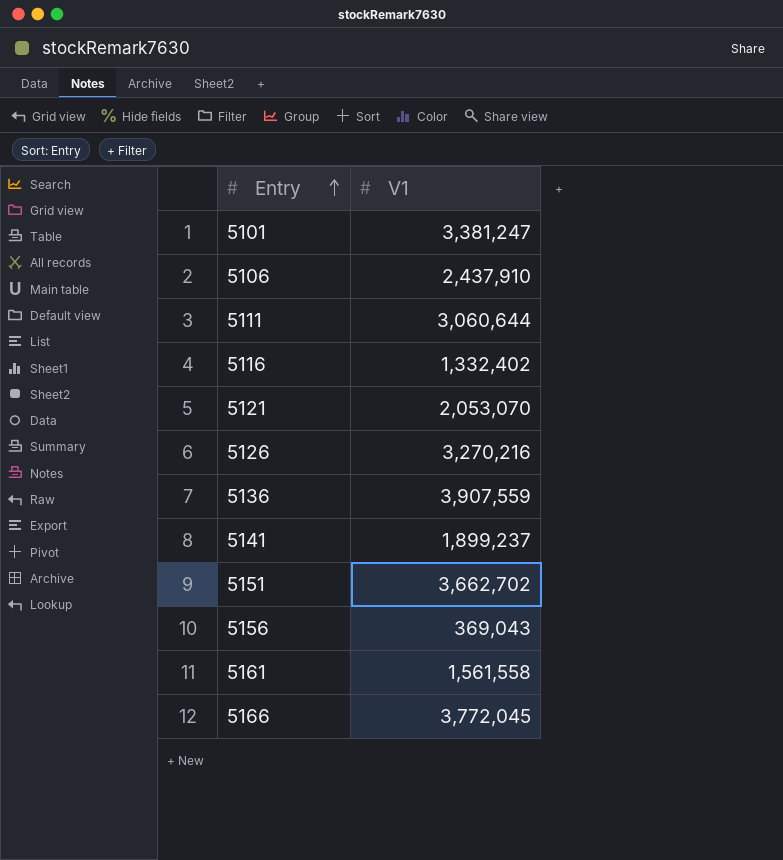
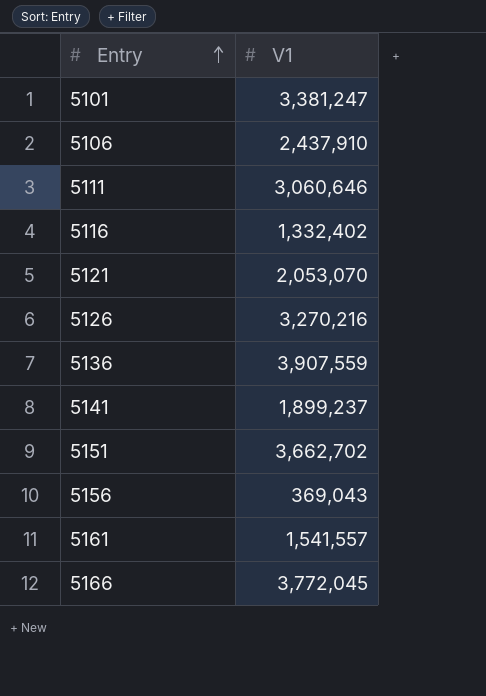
5111 | V1: 3,060,644 -> 3,060,646
5161 | V1: 1,561,558 -> 1,541,557

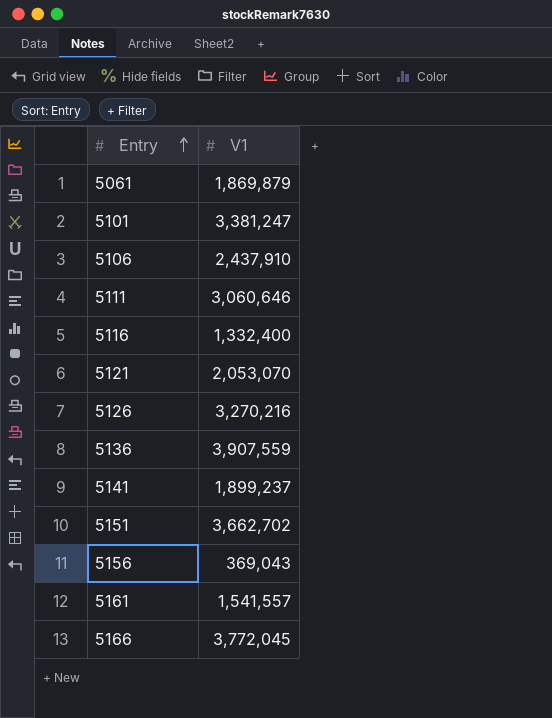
row 5061: none -> 1,869,879
5116 | V1: 1,332,402 -> 1,332,400

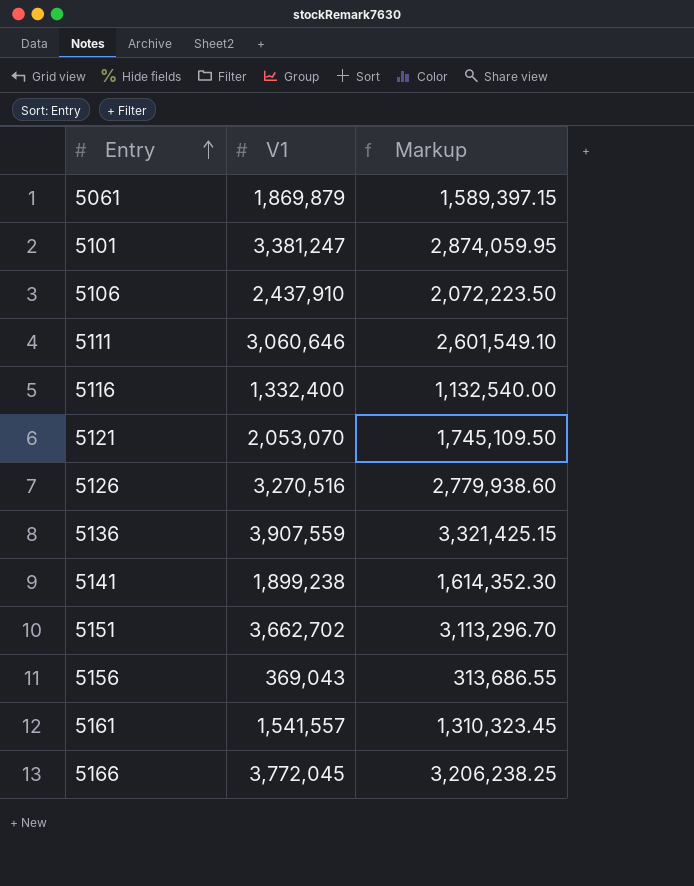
column Markup | formula: none -> [V1] * 0.85
5126 | V1: 3,270,216 -> 3,270,516
5141 | V1: 1,899,237 -> 1,899,238

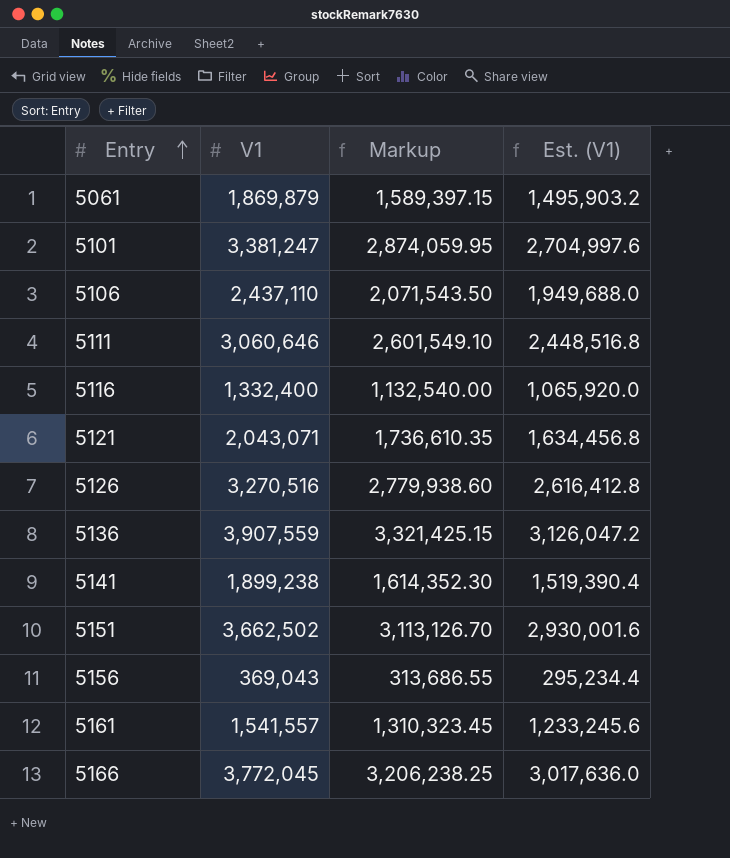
column Est. (V1) | formula: none -> [V1] * 0.8
5106 | V1: 2,437,910 -> 2,437,110
5106 | Markup: 2,072,223.50 -> 2,071,543.50
5121 | V1: 2,053,070 -> 2,043,071
5121 | Markup: 1,745,109.50 -> 1,736,610.35
5151 | V1: 3,662,702 -> 3,662,502
5151 | Markup: 3,113,296.70 -> 3,113,126.70

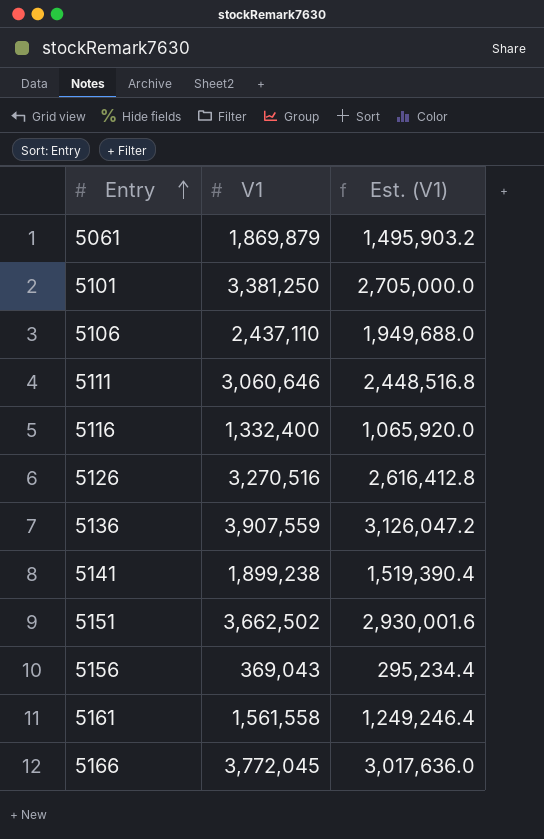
column Markup | formula: [V1] * 0.85 -> none
row 5121: 2,043,071 | 1,736,610.35 | 1,634,456.8 -> none
5101 | V1: 3,381,247 -> 3,381,250
5101 | Est. (V1): 2,704,997.6 -> 2,705,000.0
5161 | V1: 1,541,557 -> 1,561,558
5161 | Est. (V1): 1,233,245.6 -> 1,249,246.4

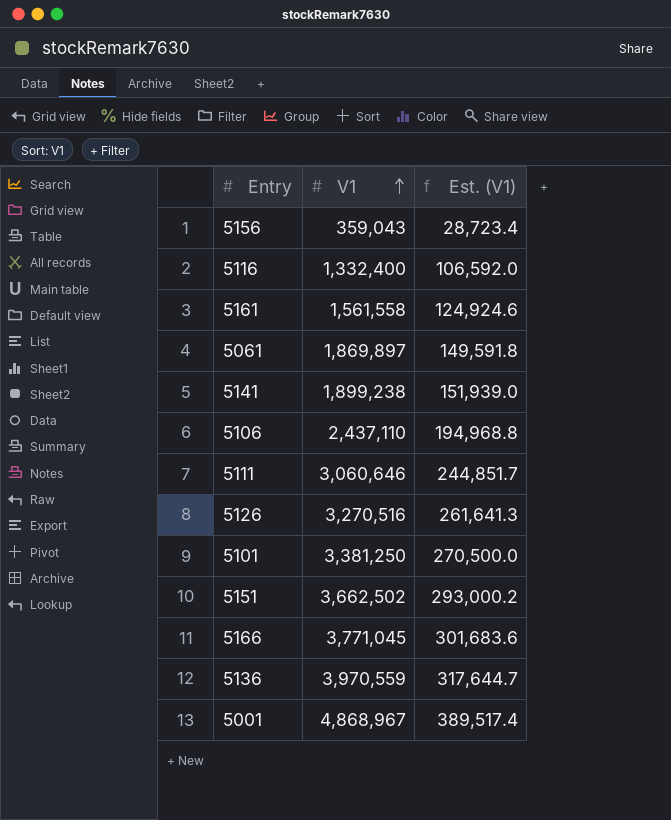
row order: Entry ascending -> V1 ascending
column Est. (V1) | formula: [V1] * 0.8 -> [V1] * 0.08
5156 | V1: 369,043 -> 359,043
5061 | V1: 1,869,879 -> 1,869,897
5166 | V1: 3,772,045 -> 3,771,045
5136 | V1: 3,907,559 -> 3,970,559
row 5001: none -> 4,868,967 | 389,517.4

